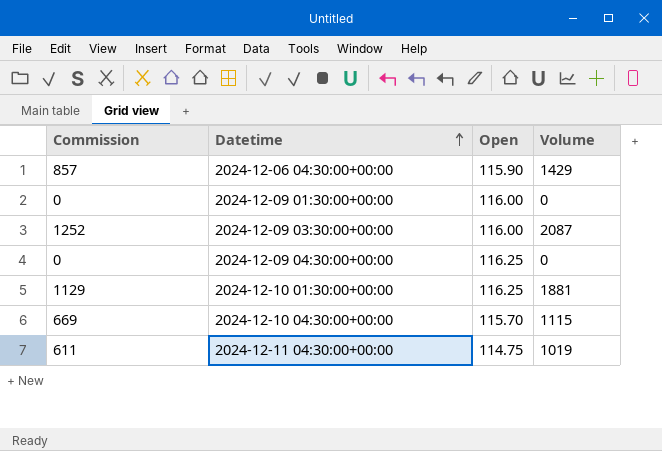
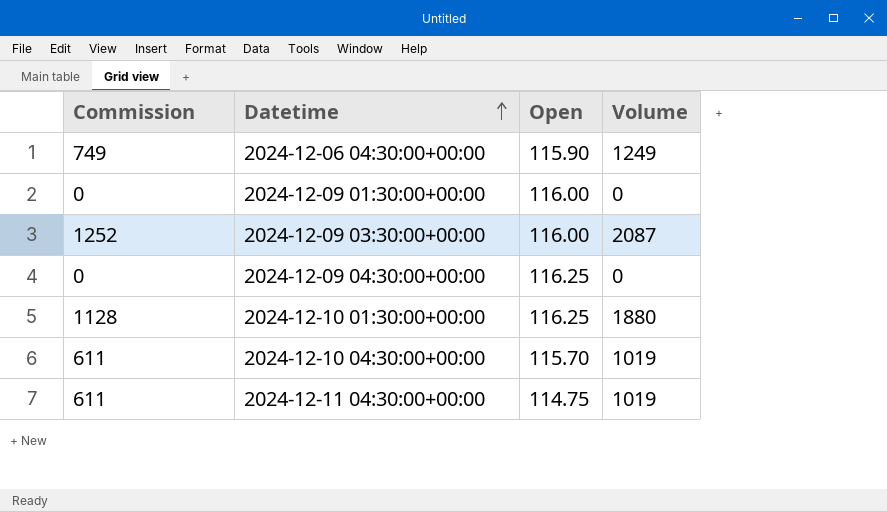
2024-12-06 04:30:00+00:00 | Commission: 857 -> 749
2024-12-06 04:30:00+00:00 | Volume: 1429 -> 1249
2024-12-10 01:30:00+00:00 | Commission: 1129 -> 1128
2024-12-10 01:30:00+00:00 | Volume: 1881 -> 1880
2024-12-10 04:30:00+00:00 | Commission: 669 -> 611
2024-12-10 04:30:00+00:00 | Volume: 1115 -> 1019

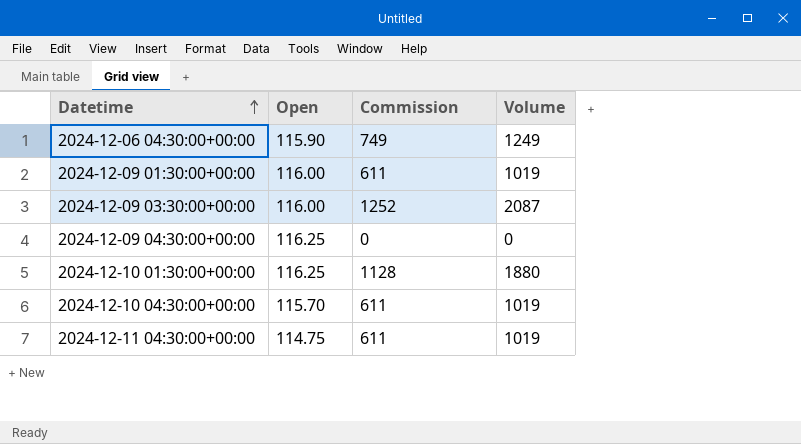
column Commission | position: 1 -> 3
2024-12-09 01:30:00+00:00 | Commission: 0 -> 611
2024-12-09 01:30:00+00:00 | Volume: 0 -> 1019

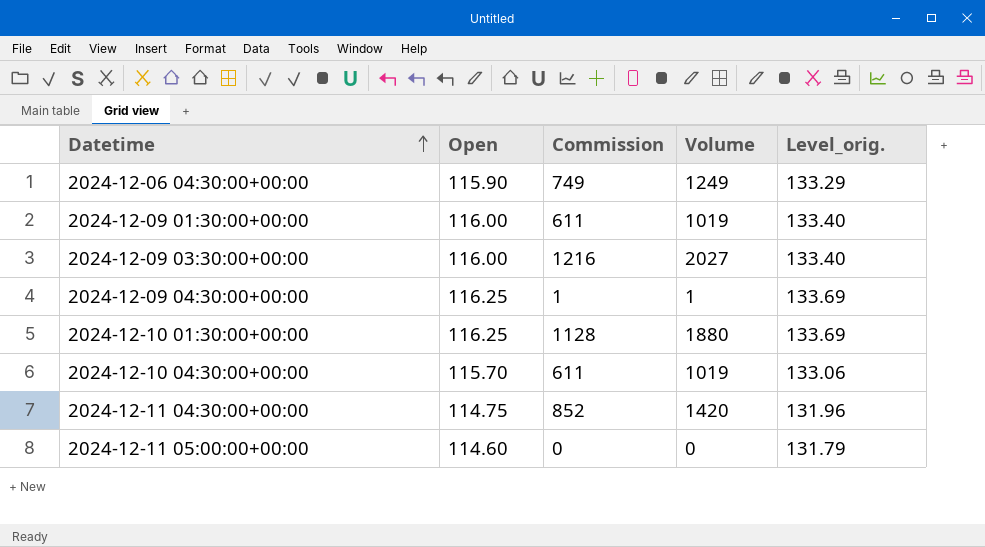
column Level_orig. | formula: none -> [Open] * 1.15
2024-12-09 03:30:00+00:00 | Commission: 1252 -> 1216
2024-12-09 03:30:00+00:00 | Volume: 2087 -> 2027
2024-12-09 04:30:00+00:00 | Commission: 0 -> 1
2024-12-09 04:30:00+00:00 | Volume: 0 -> 1
2024-12-11 04:30:00+00:00 | Commission: 611 -> 852
2024-12-11 04:30:00+00:00 | Volume: 1019 -> 1420
row 2024-12-11 05:00:00+00:00: none -> 114.60 | 0 | 0 | 131.79

